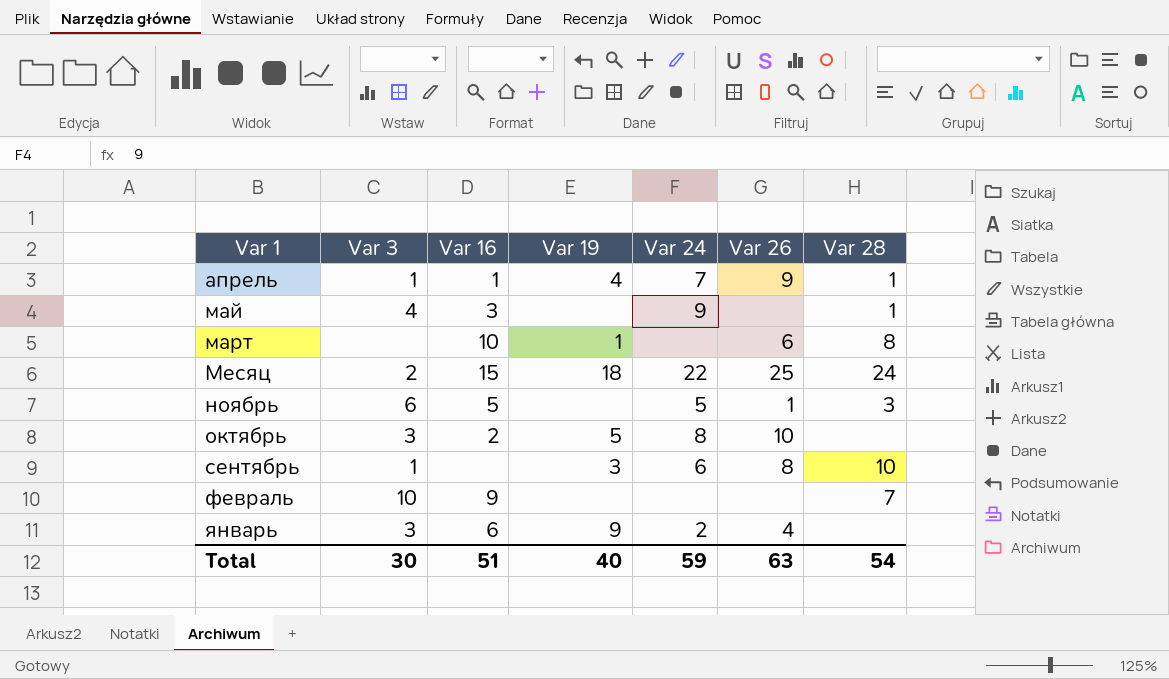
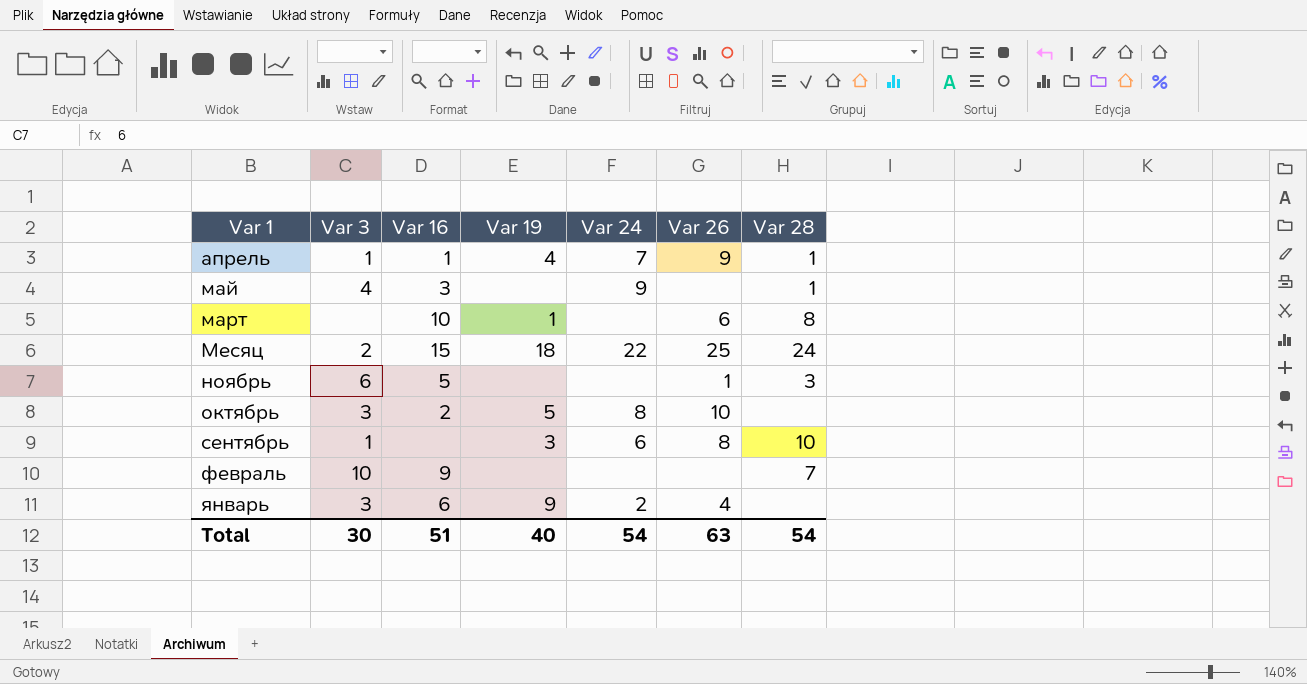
ноябрь | Var 24: 5 -> none
Total | Var 24: 59 -> 54

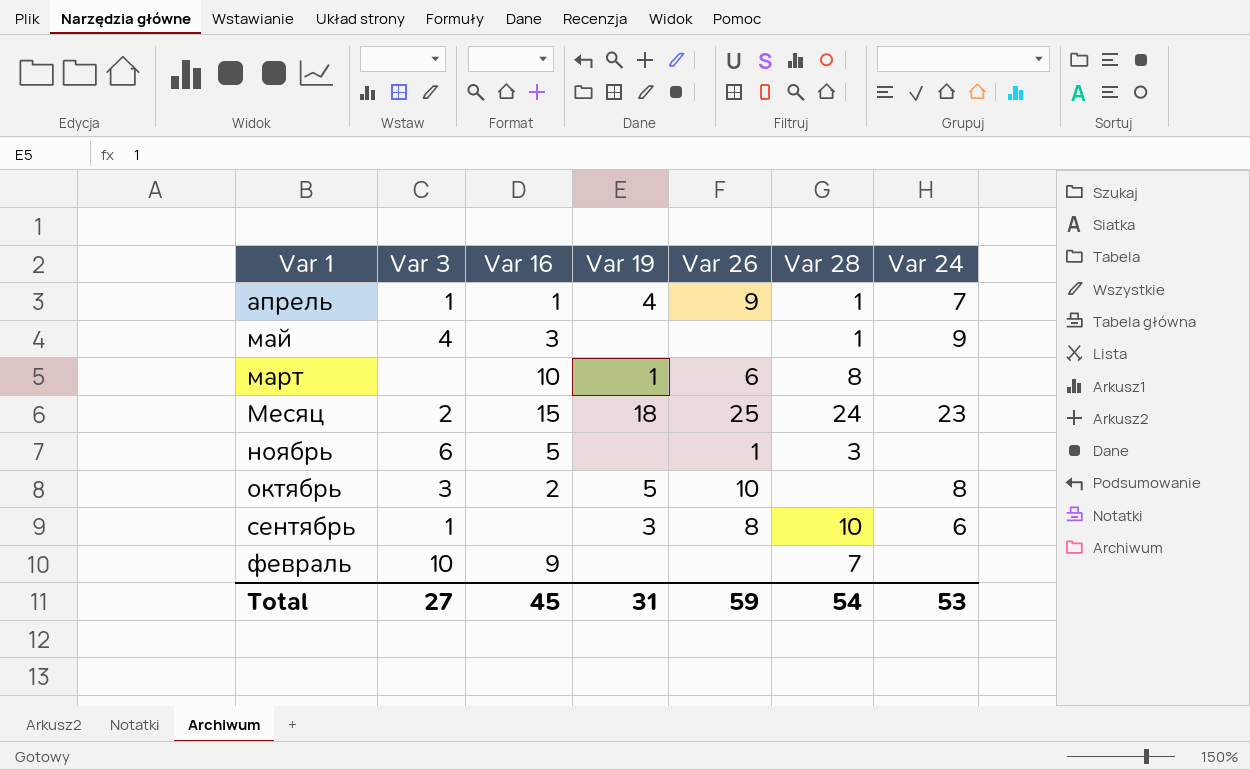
column Var 24 | position: 5 -> 7
row январь: 3 | 6 | 9 | 2 | 4 | none -> none
Месяц | Var 24: 22 -> 23
Total | Var 3: 30 -> 27
Total | Var 16: 51 -> 45
Total | Var 19: 40 -> 31
Total | Var 26: 63 -> 59
Total | Var 24: 54 -> 53

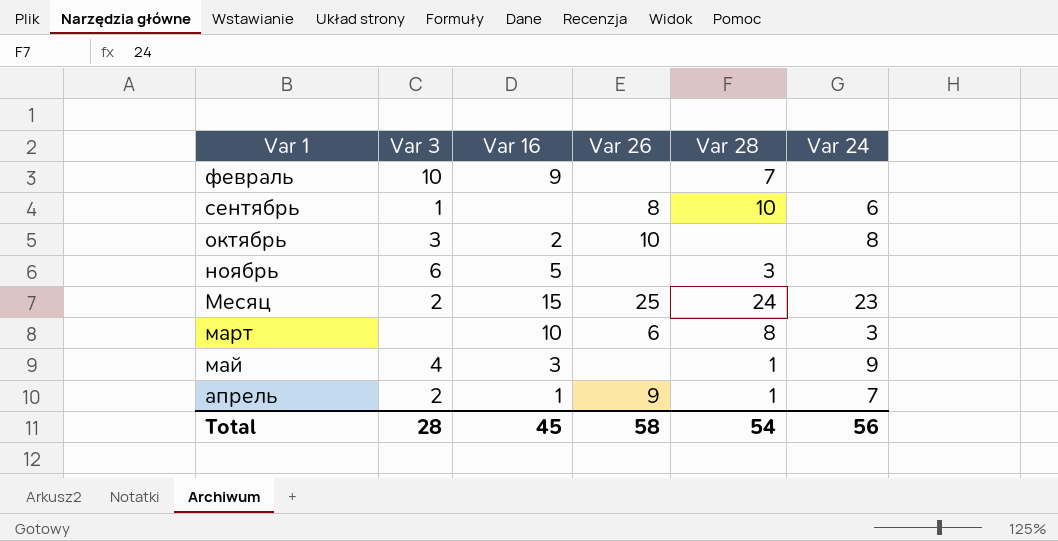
row order: Var 1 ascending -> Var 1 descending
column Var 19 | position: 4 -> none
ноябрь | Var 26: 1 -> none
март | Var 24: none -> 3
апрель | Var 3: 1 -> 2
Total | Var 3: 27 -> 28
Total | Var 26: 59 -> 58
Total | Var 24: 53 -> 56

